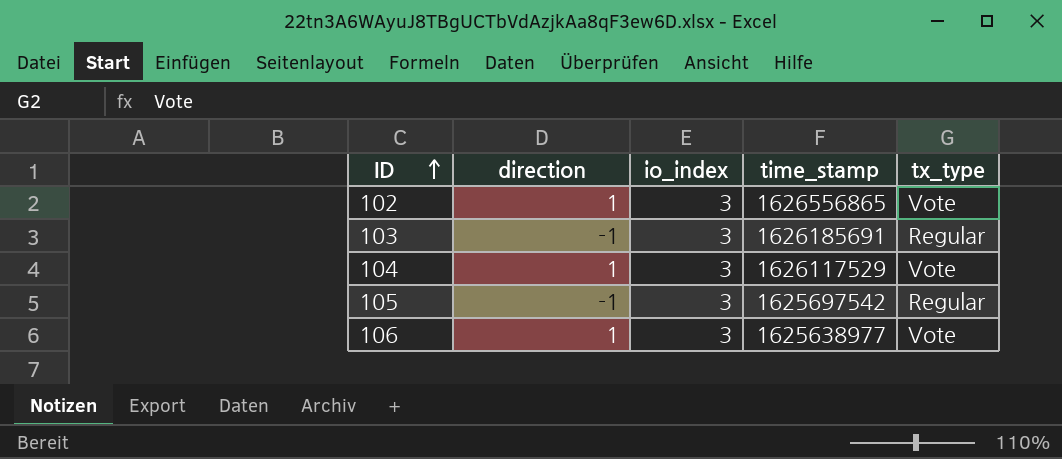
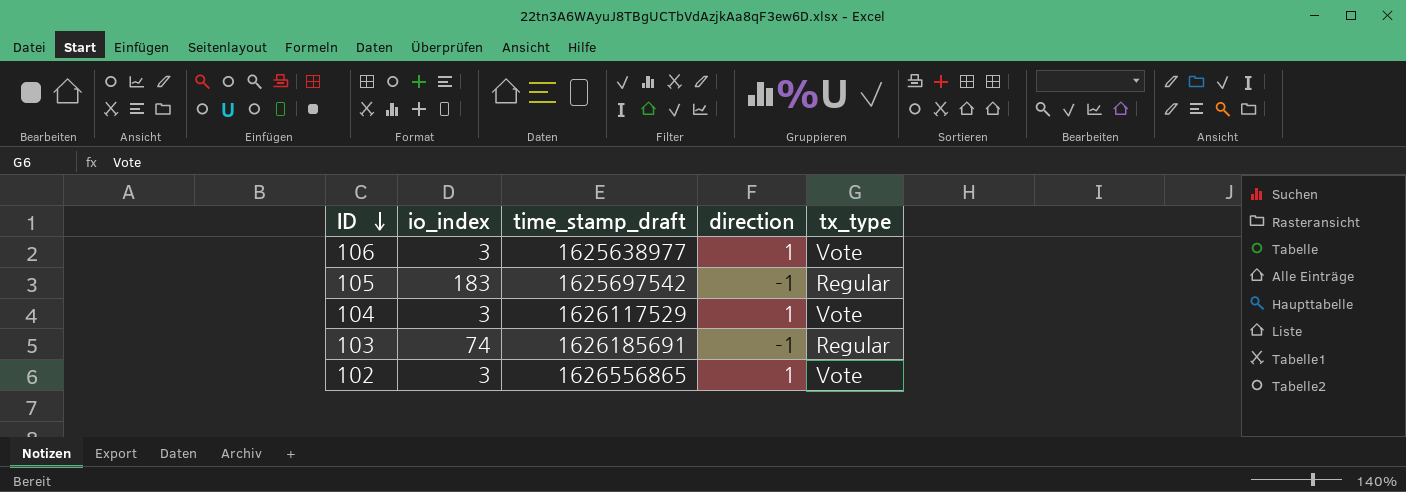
row order: ID ascending -> ID descending
column name: time_stamp -> time_stamp_draft
column direction | position: 2 -> 4
105 | io_index: 3 -> 183
103 | io_index: 3 -> 74

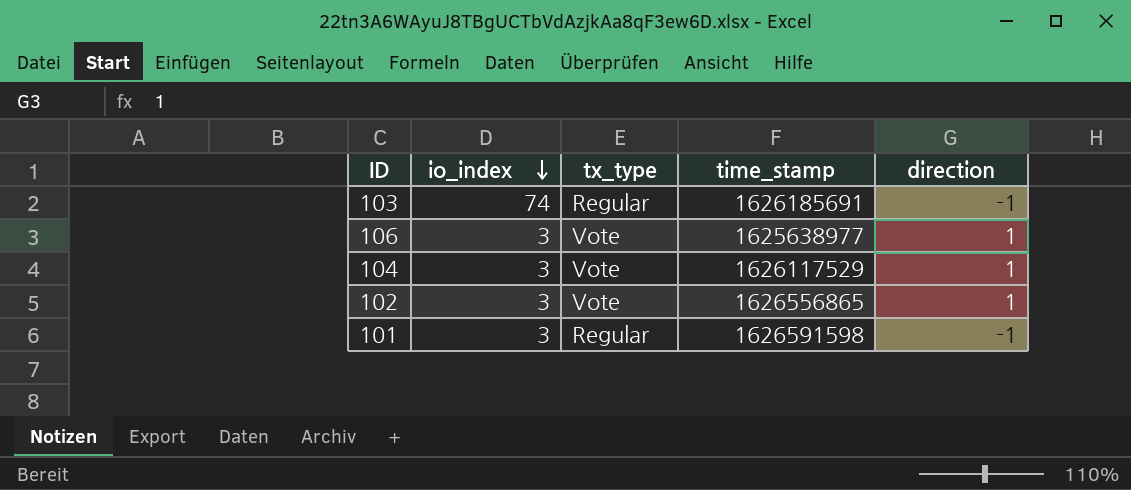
row order: ID descending -> io_index descending
column tx_type | position: 5 -> 3
column name: time_stamp_draft -> time_stamp
row 105: 183 | 1625697542 | -1 | Regular -> none
row 101: none -> 3 | Regular | 1626591598 | -1

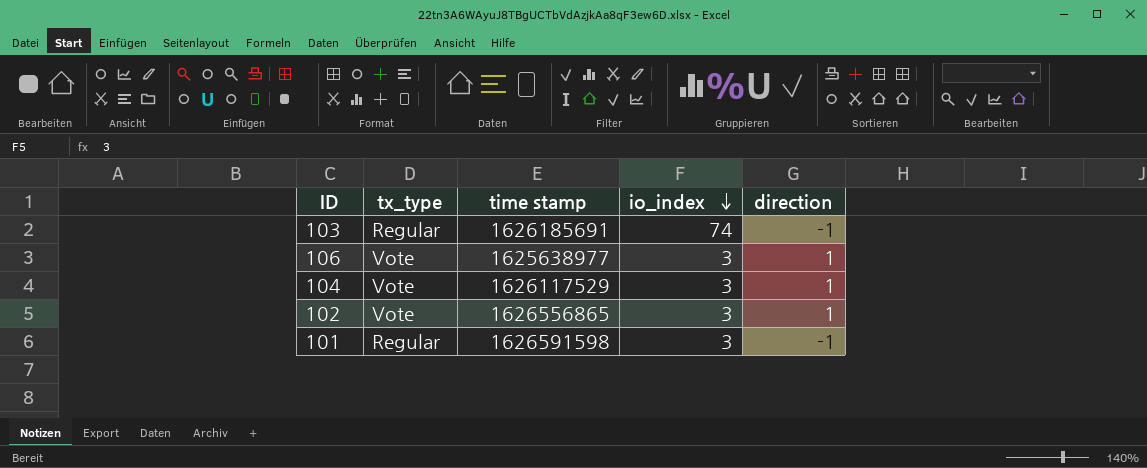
column name: time_stamp -> time stamp
column io_index | position: 2 -> 4

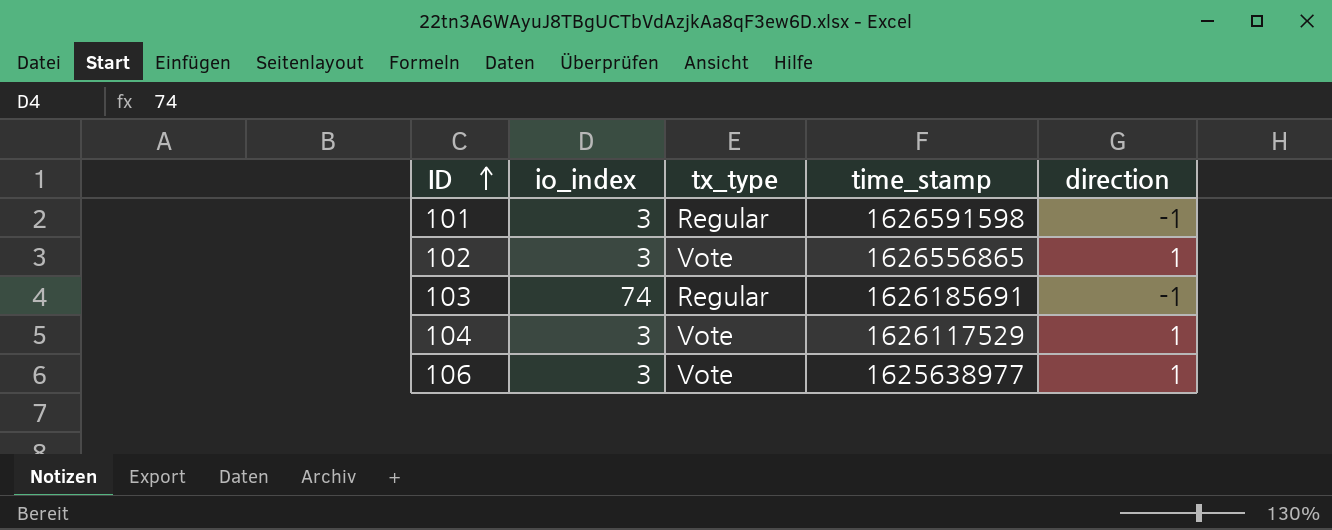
row order: io_index descending -> ID ascending
column io_index | position: 4 -> 2
column name: time stamp -> time_stamp

